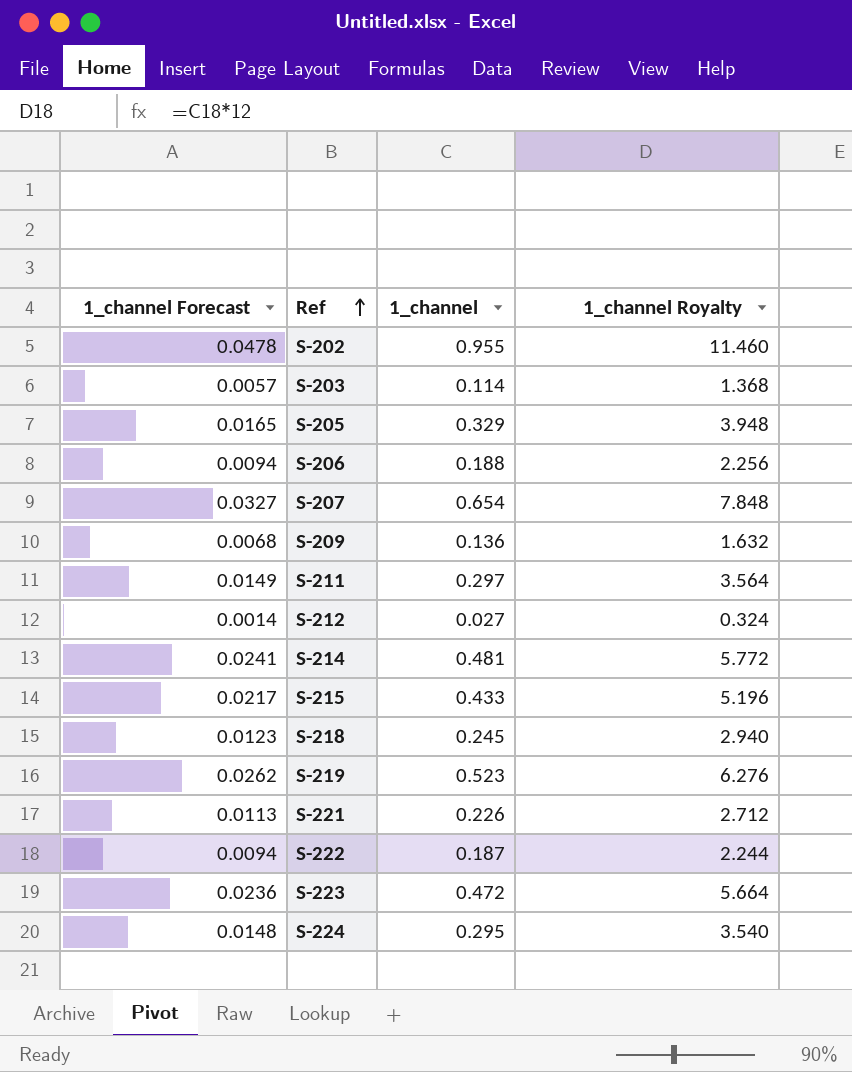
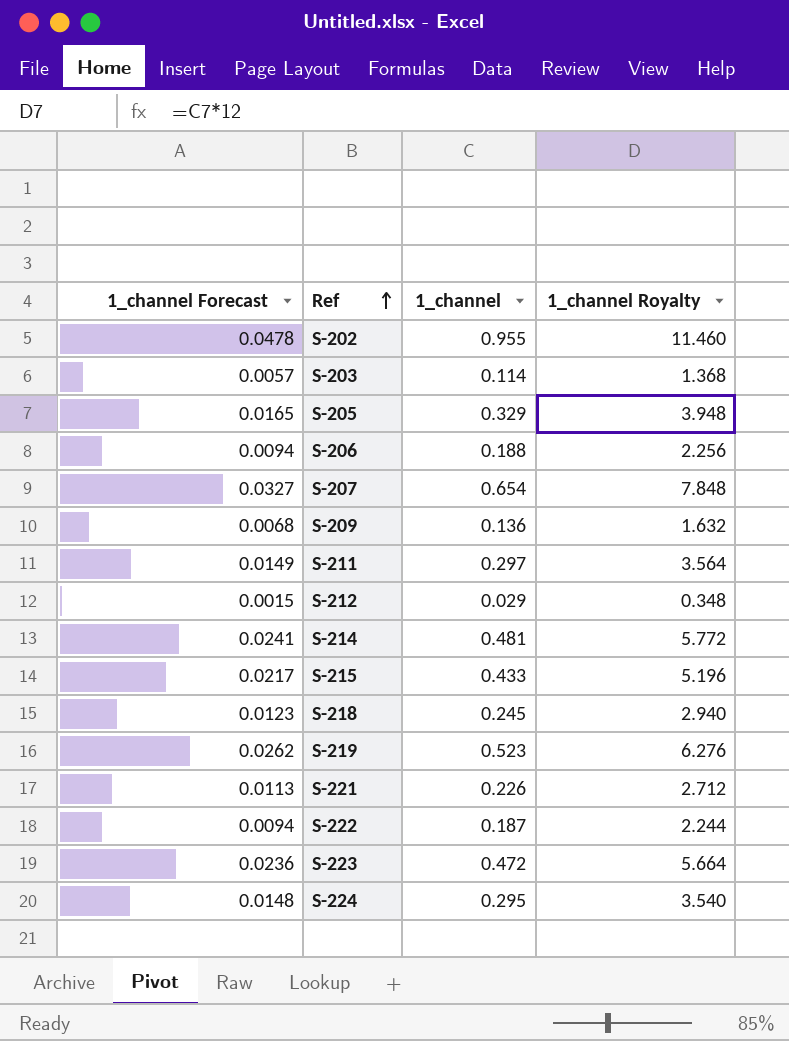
S-212 | 1_channel Forecast: 0.0014 -> 0.0015
S-212 | 1_channel: 0.027 -> 0.029
S-212 | 1_channel Royalty: 0.324 -> 0.348

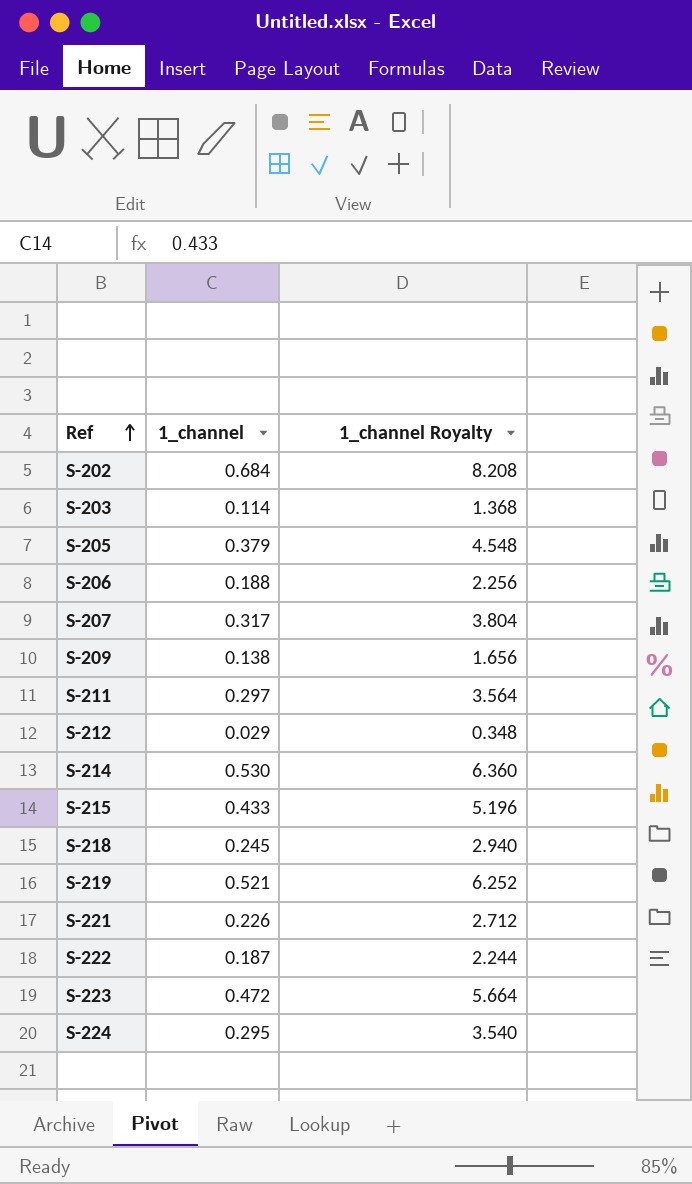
column 1_channel Forecast | formula: [1_channel] * 0.05 -> none
S-202 | 1_channel: 0.955 -> 0.684
S-202 | 1_channel Royalty: 11.460 -> 8.208
S-205 | 1_channel: 0.329 -> 0.379
S-205 | 1_channel Royalty: 3.948 -> 4.548
S-207 | 1_channel: 0.654 -> 0.317
S-207 | 1_channel Royalty: 7.848 -> 3.804
S-209 | 1_channel: 0.136 -> 0.138
S-209 | 1_channel Royalty: 1.632 -> 1.656
S-214 | 1_channel: 0.481 -> 0.530
S-214 | 1_channel Royalty: 5.772 -> 6.360
S-219 | 1_channel: 0.523 -> 0.521
S-219 | 1_channel Royalty: 6.276 -> 6.252

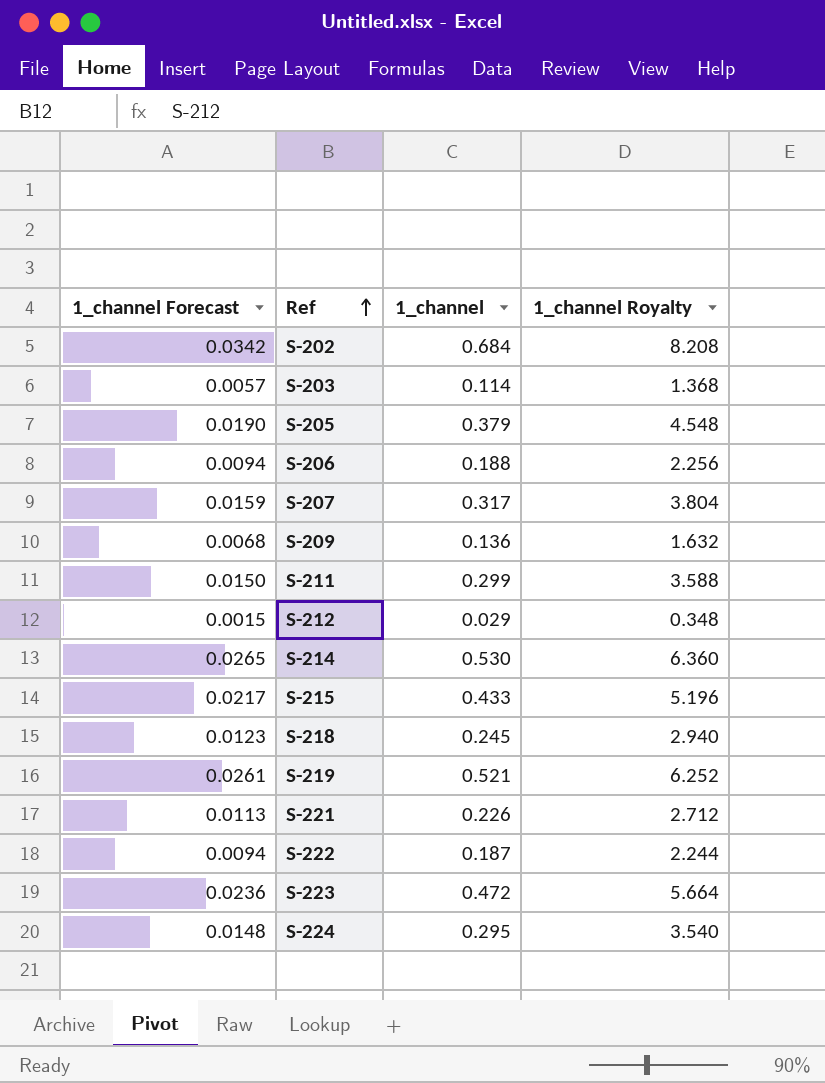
column 1_channel Forecast | formula: none -> [1_channel] * 0.05
S-209 | 1_channel: 0.138 -> 0.136
S-209 | 1_channel Royalty: 1.656 -> 1.632
S-211 | 1_channel: 0.297 -> 0.299
S-211 | 1_channel Royalty: 3.564 -> 3.588

